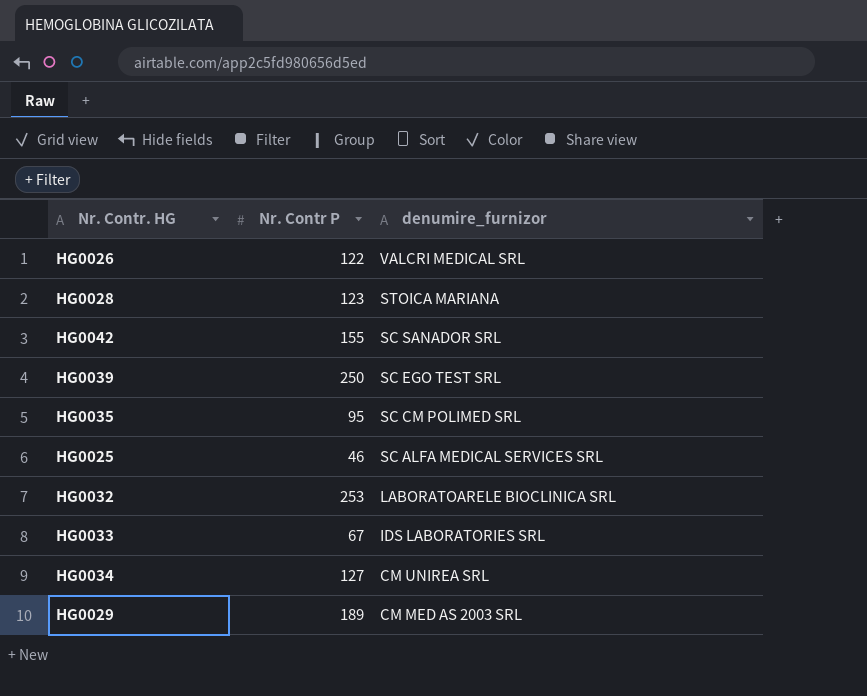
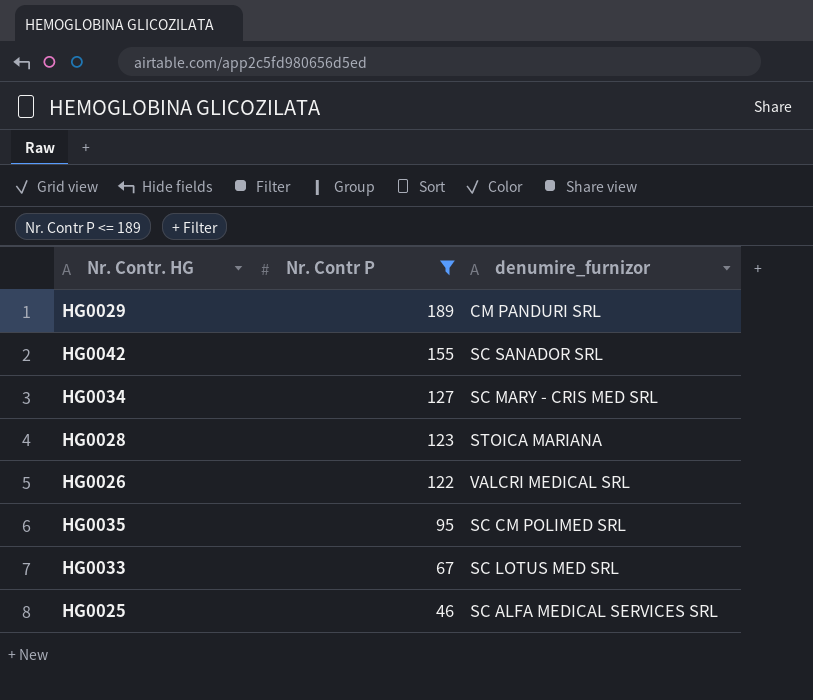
filter: none -> Nr. Contr P <= 189
row order: denumire_furnizor descending -> Nr. Contr P descending
HG0029 | denumire_furnizor: CM MED AS 2003 SRL -> CM PANDURI SRL
HG0034 | denumire_furnizor: CM UNIREA SRL -> SC MARY - CRIS MED SRL
HG0033 | denumire_furnizor: IDS LABORATORIES SRL -> SC LOTUS MED SRL

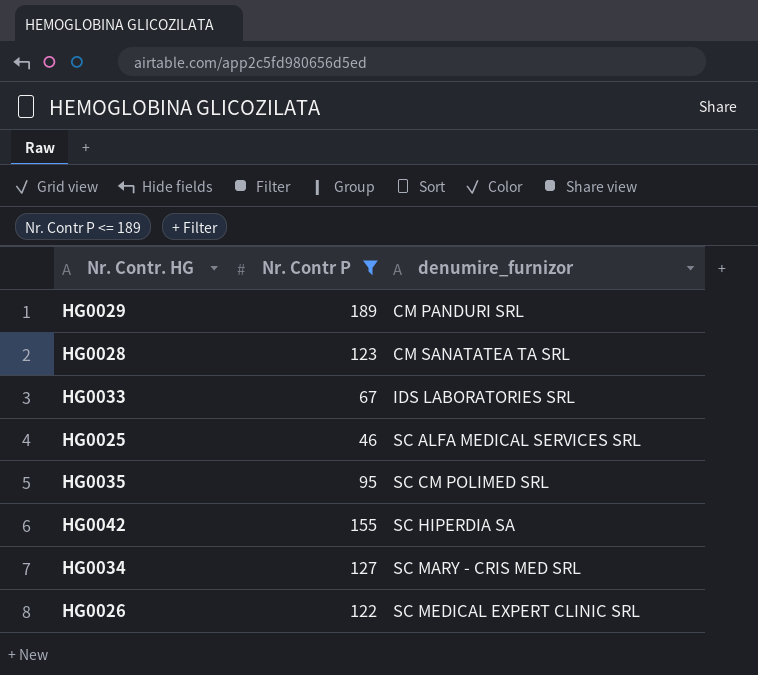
row order: Nr. Contr P descending -> denumire_furnizor ascending
HG0028 | denumire_furnizor: STOICA MARIANA -> CM SANATATEA TA SRL
HG0033 | denumire_furnizor: SC LOTUS MED SRL -> IDS LABORATORIES SRL
HG0042 | denumire_furnizor: SC SANADOR SRL -> SC HIPERDIA SA
HG0026 | denumire_furnizor: VALCRI MEDICAL SRL -> SC MEDICAL EXPERT CLINIC SRL

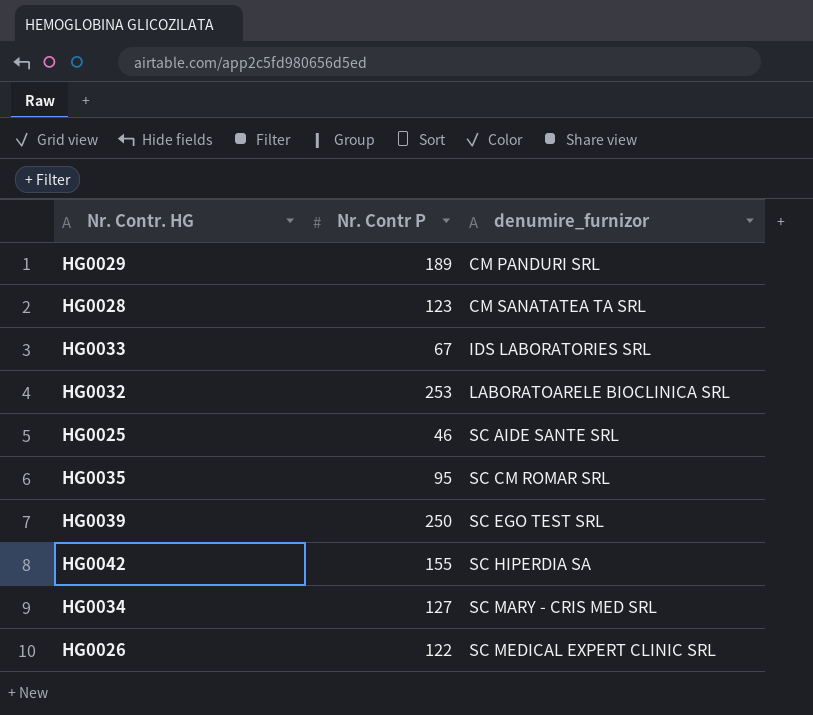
filter: Nr. Contr P <= 189 -> none
HG0025 | denumire_furnizor: SC ALFA MEDICAL SERVICES SRL -> SC AIDE SANTE SRL
HG0035 | denumire_furnizor: SC CM POLIMED SRL -> SC CM ROMAR SRL

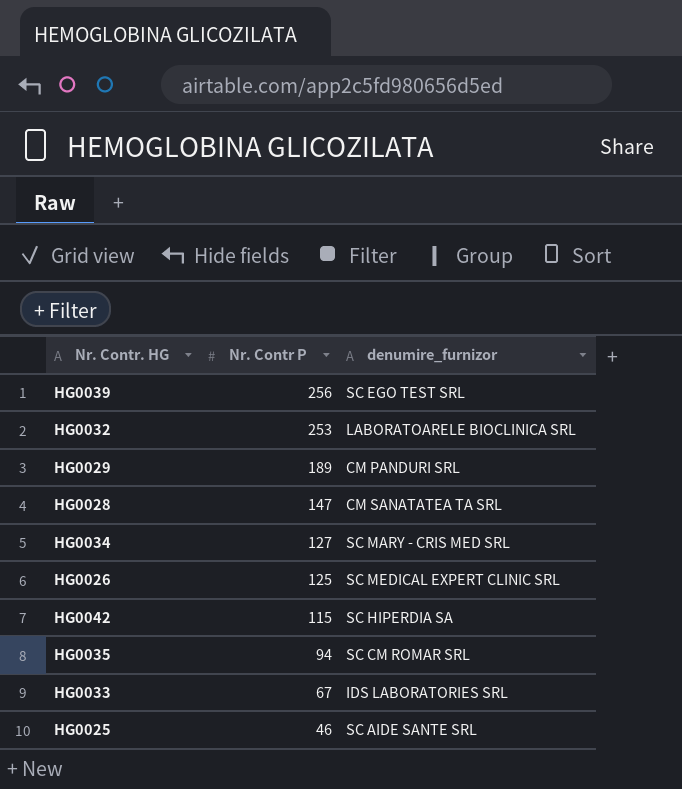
row order: denumire_furnizor ascending -> Nr. Contr P descending
HG0039 | Nr. Contr P: 250 -> 256
HG0028 | Nr. Contr P: 123 -> 147
HG0026 | Nr. Contr P: 122 -> 125
HG0042 | Nr. Contr P: 155 -> 115
HG0035 | Nr. Contr P: 95 -> 94

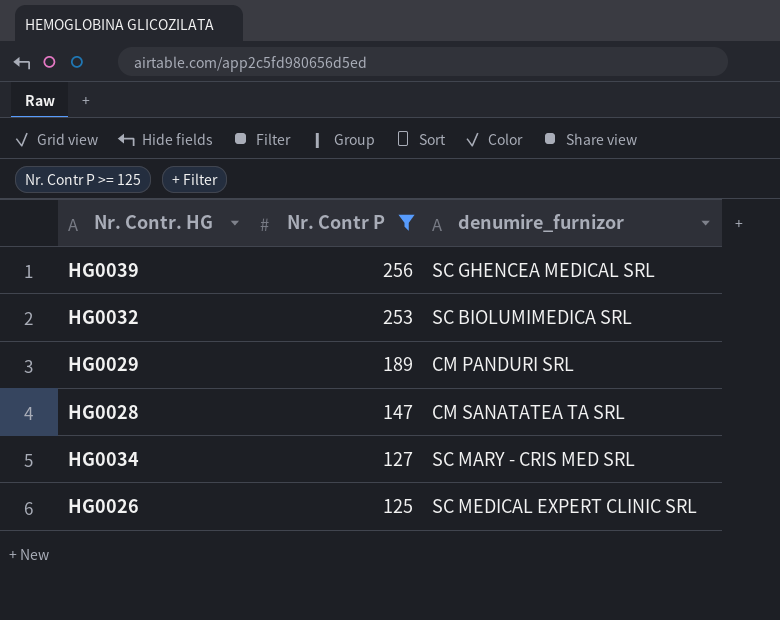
filter: none -> Nr. Contr P >= 125
HG0039 | denumire_furnizor: SC EGO TEST SRL -> SC GHENCEA MEDICAL SRL
HG0032 | denumire_furnizor: LABORATOARELE BIOCLINICA SRL -> SC BIOLUMIMEDICA SRL

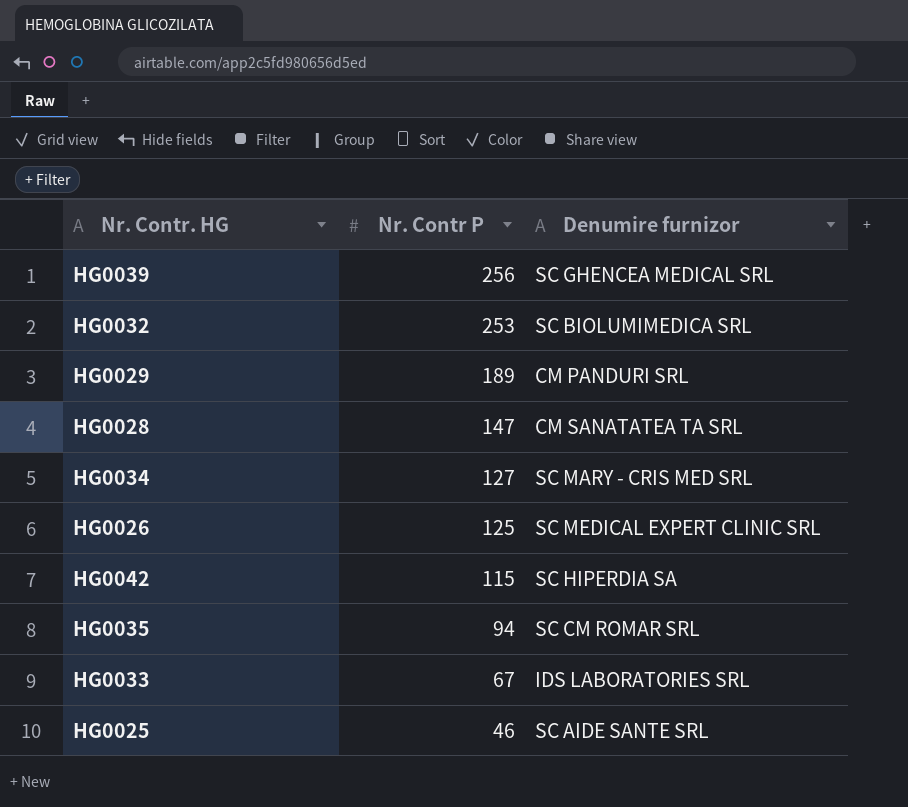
filter: Nr. Contr P >= 125 -> none
column name: denumire_furnizor -> Denumire furnizor

